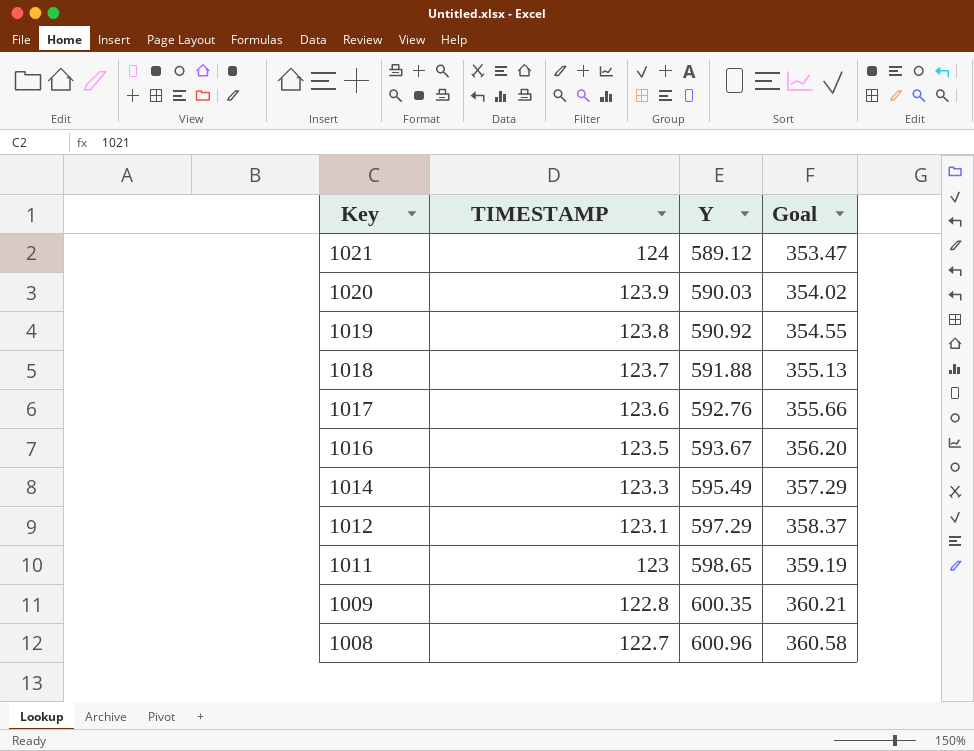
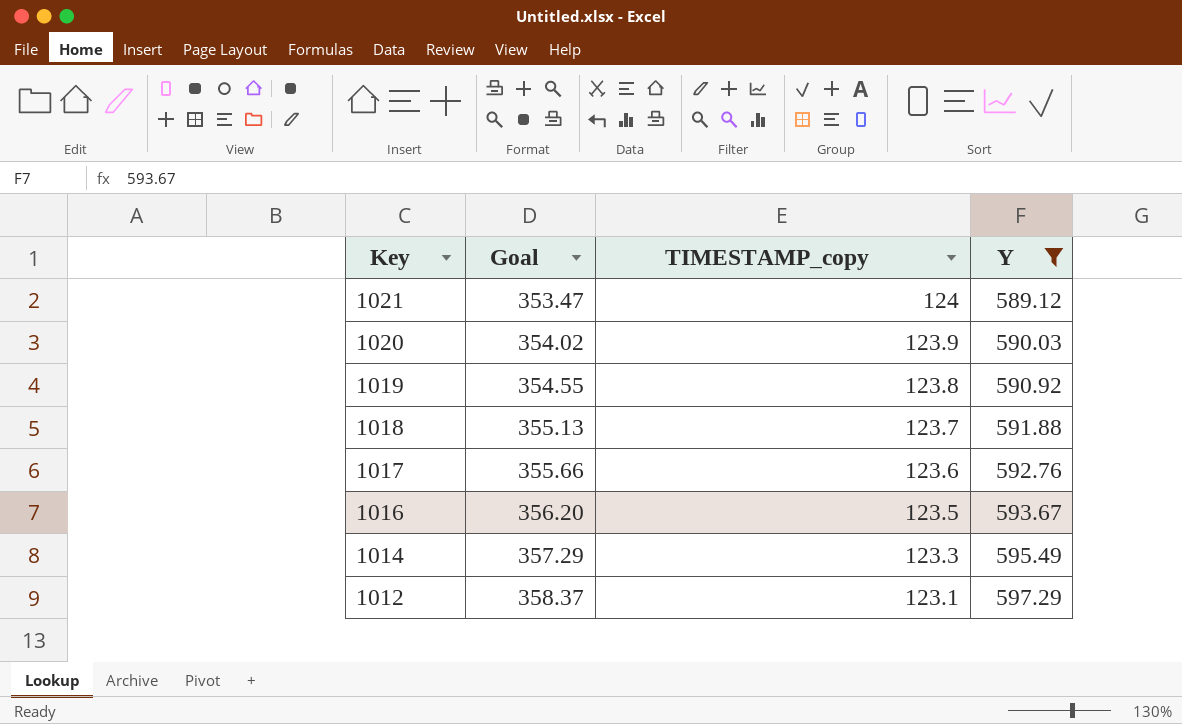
filter: none -> Y <= 597.29
column Goal | position: 4 -> 2
column name: TIMESTAMP -> TIMESTAMP_copy

